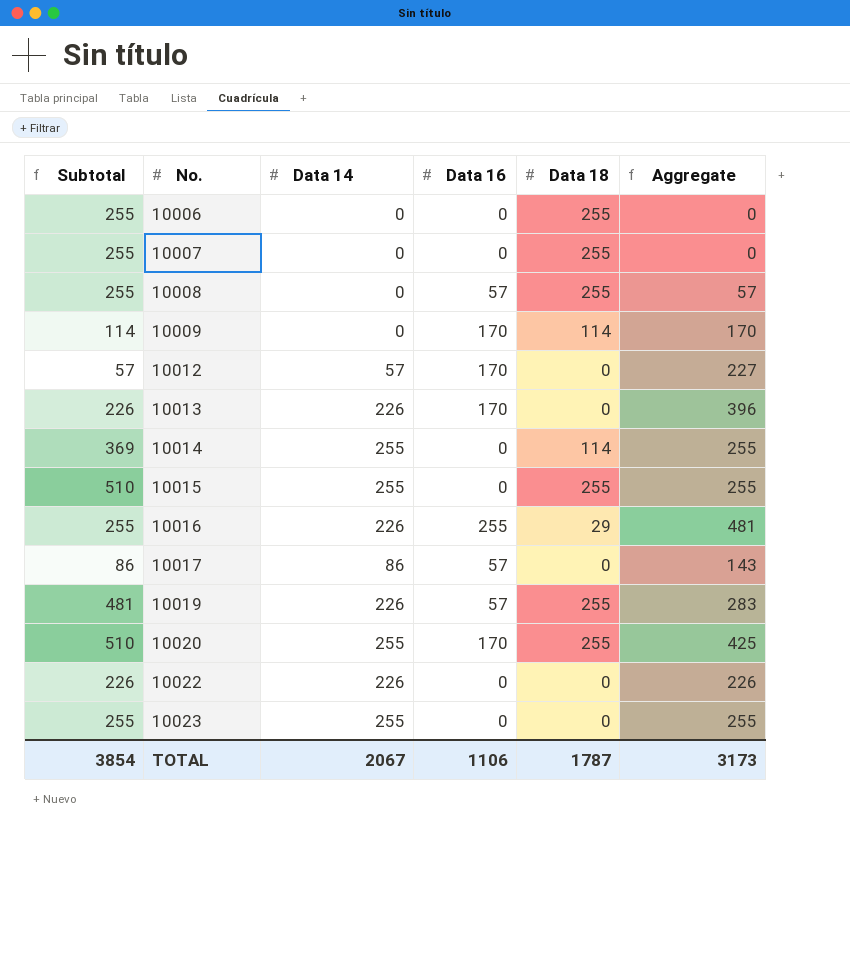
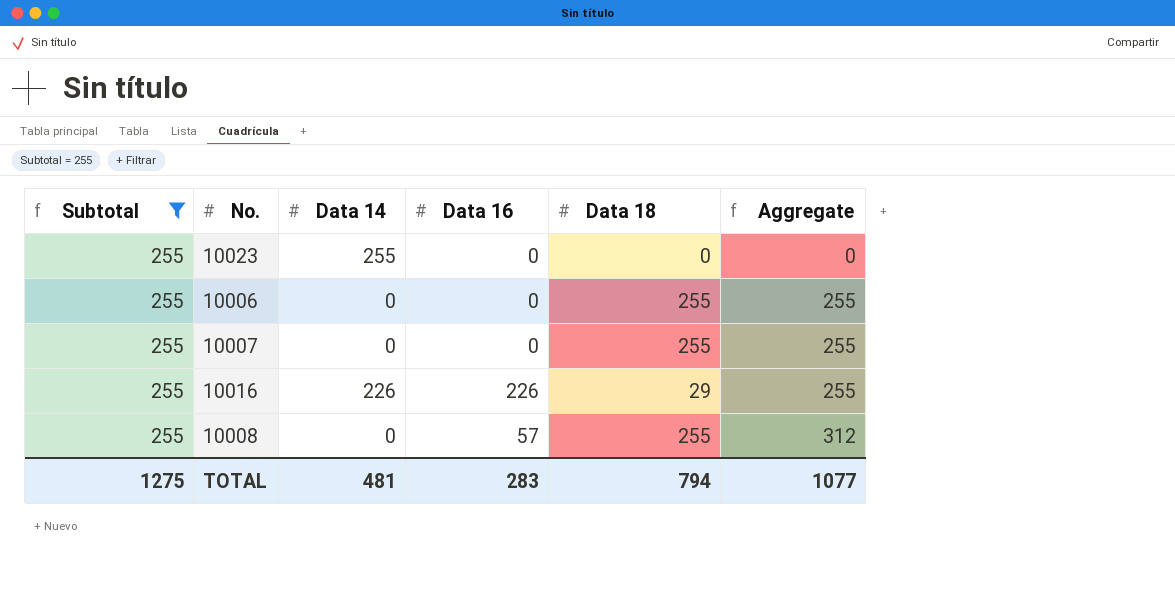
filter: none -> Subtotal = 255
row order: No. ascending -> Aggregate ascending
column Aggregate | formula: [Data 14] + [Data 16] -> [Data 16] + [Data 18]
10016 | Data 16: 255 -> 226
TOTAL | Subtotal: 3854 -> 1275
TOTAL | Data 14: 2067 -> 481
TOTAL | Data 16: 1106 -> 283
TOTAL | Data 18: 1787 -> 794
TOTAL | Aggregate: 3173 -> 1077

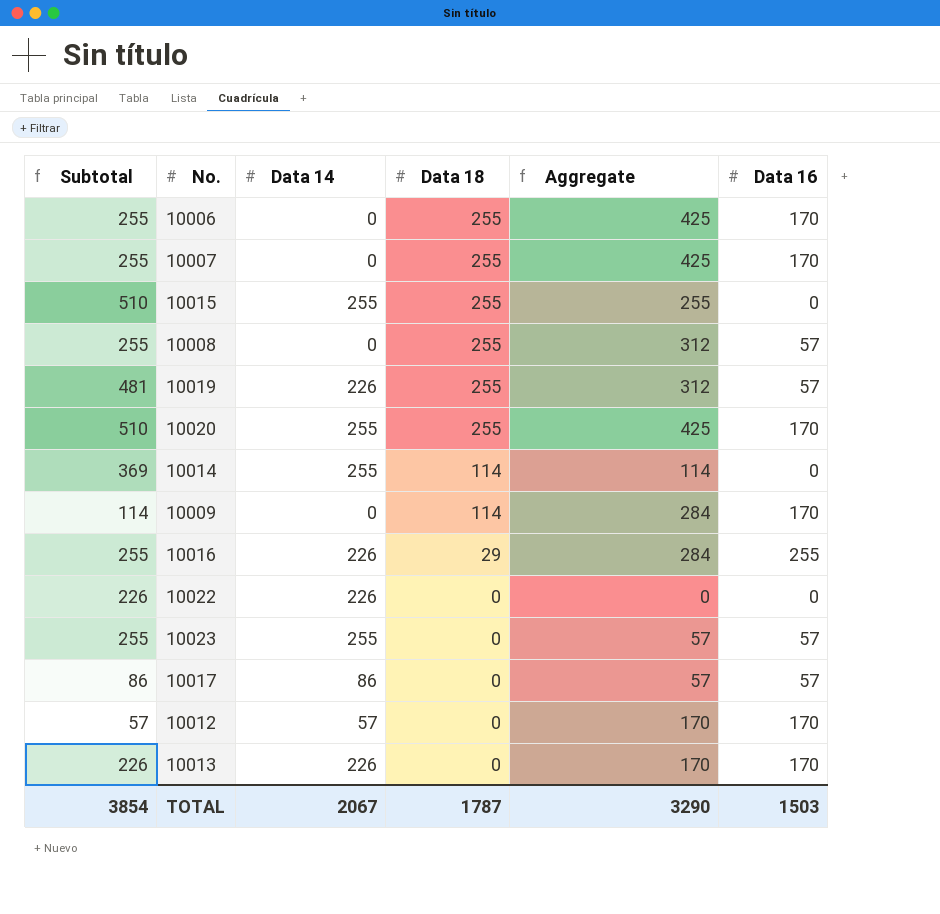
filter: Subtotal = 255 -> none
row order: Aggregate ascending -> Data 18 descending
column Data 16 | position: 4 -> 6
10006 | Aggregate: 255 -> 425
10006 | Data 16: 0 -> 170
10007 | Aggregate: 255 -> 425
10007 | Data 16: 0 -> 170
10016 | Aggregate: 255 -> 284
10016 | Data 16: 226 -> 255
10023 | Aggregate: 0 -> 57
10023 | Data 16: 0 -> 57
TOTAL | Subtotal: 1275 -> 3854
TOTAL | Data 14: 481 -> 2067
TOTAL | Data 18: 794 -> 1787
TOTAL | Aggregate: 1077 -> 3290
TOTAL | Data 16: 283 -> 1503

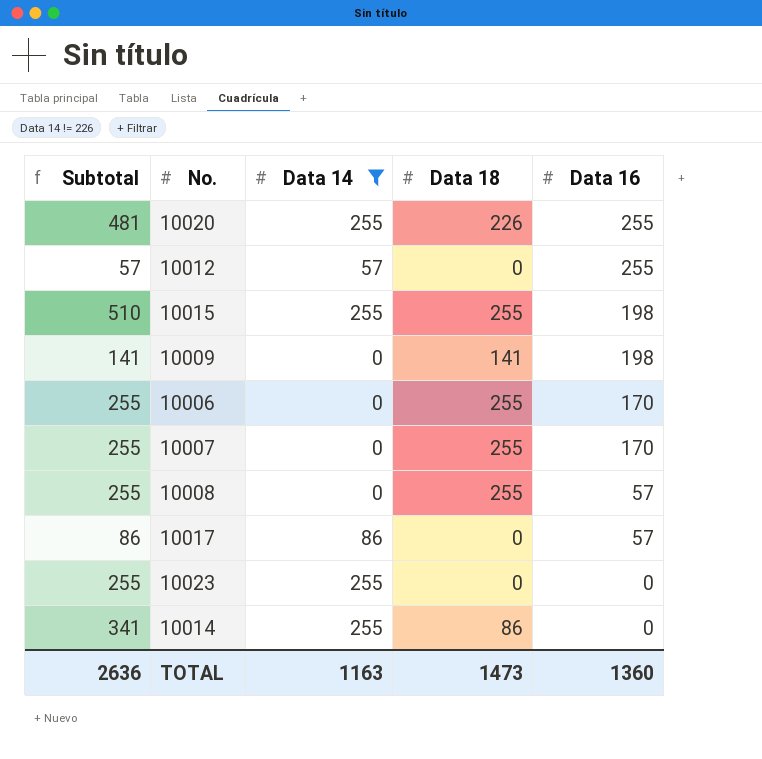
filter: none -> Data 14 != 226
row order: Data 18 descending -> Data 16 descending
column Aggregate | formula: [Data 18] + [Data 16] -> none
10020 | Subtotal: 510 -> 481
10020 | Data 18: 255 -> 226
10020 | Data 16: 170 -> 255
10012 | Data 16: 170 -> 255
10015 | Data 16: 0 -> 198
10009 | Subtotal: 114 -> 141
10009 | Data 18: 114 -> 141
10009 | Data 16: 170 -> 198
10023 | Data 16: 57 -> 0
10014 | Subtotal: 369 -> 341
10014 | Data 18: 114 -> 86
TOTAL | Subtotal: 3854 -> 2636
TOTAL | Data 14: 2067 -> 1163
TOTAL | Data 18: 1787 -> 1473
TOTAL | Data 16: 1503 -> 1360

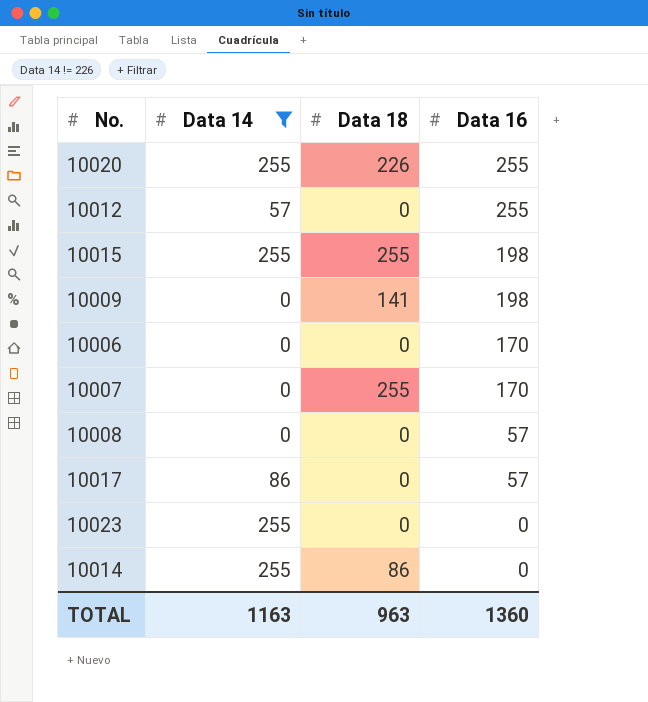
column Subtotal | formula: [Data 14] + [Data 18] -> none
10006 | Data 18: 255 -> 0
10008 | Data 18: 255 -> 0
TOTAL | Data 18: 1473 -> 963

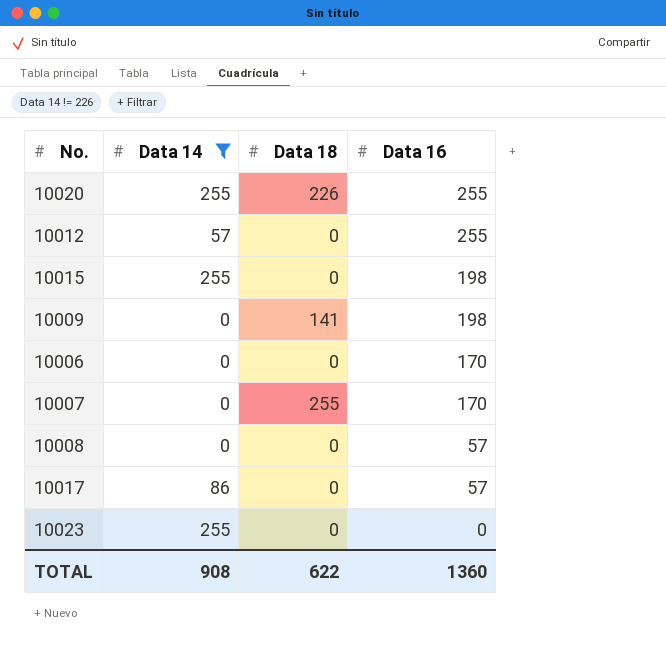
row 10014: 255 | 86 | 0 -> none
10015 | Data 18: 255 -> 0
TOTAL | Data 14: 1163 -> 908
TOTAL | Data 18: 963 -> 622

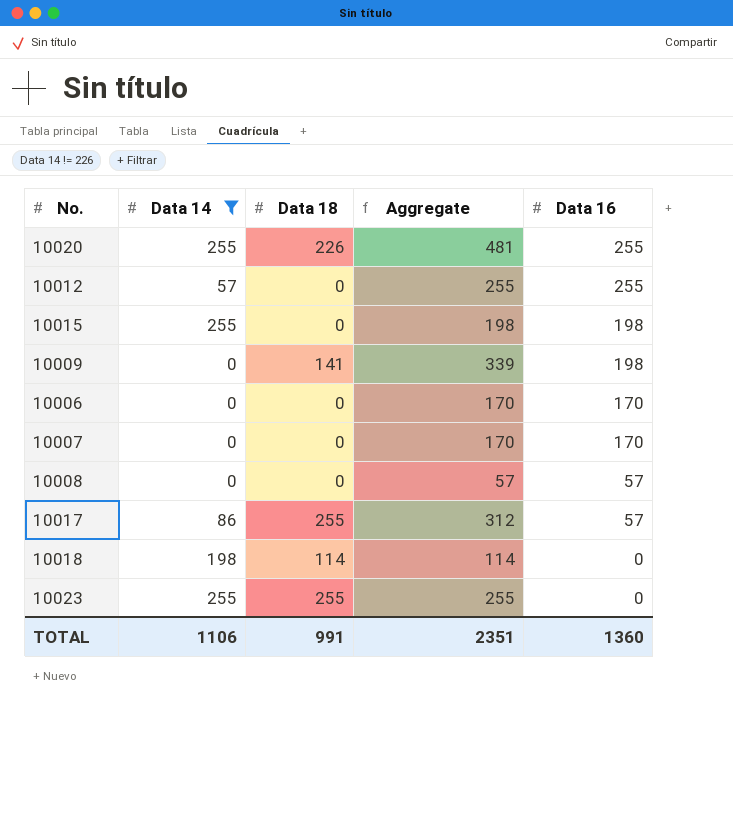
column Aggregate | formula: none -> [Data 18] + [Data 16]
10007 | Data 18: 255 -> 0
10017 | Data 18: 0 -> 255
row 10018: none -> 198 | 114 | 114 | 0
10023 | Data 18: 0 -> 255
TOTAL | Data 14: 908 -> 1106
TOTAL | Data 18: 622 -> 991

